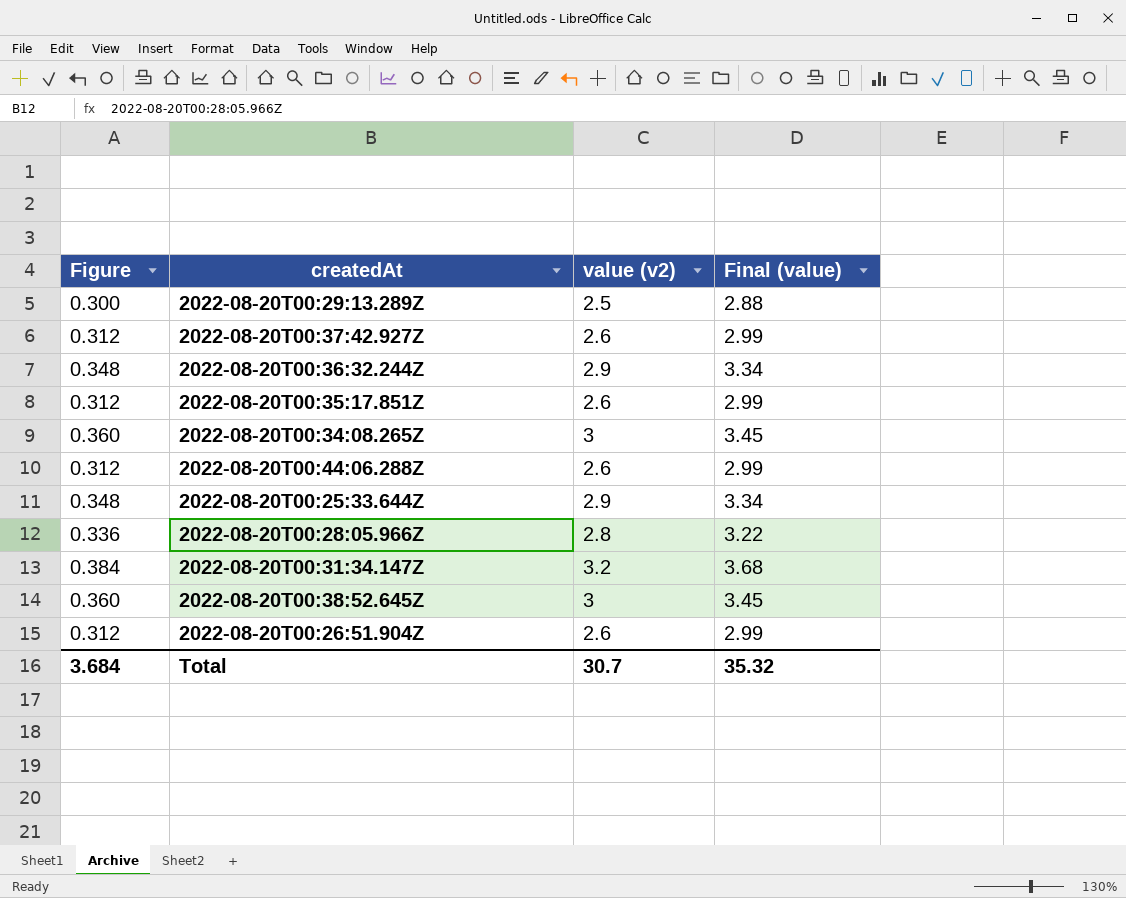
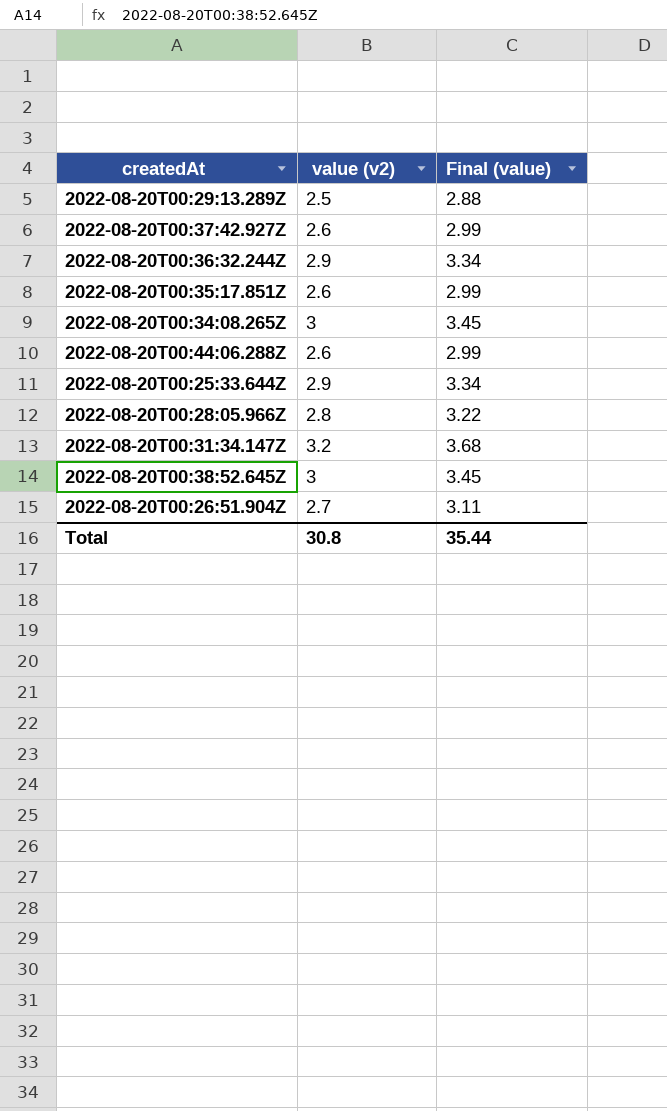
column Figure | formula: [value (v2)] * 0.12 -> none
2022-08-20T00:26:51.904Z | value (v2): 2.6 -> 2.7
2022-08-20T00:26:51.904Z | Final (value): 2.99 -> 3.11
Total | value (v2): 30.7 -> 30.8
Total | Final (value): 35.32 -> 35.44

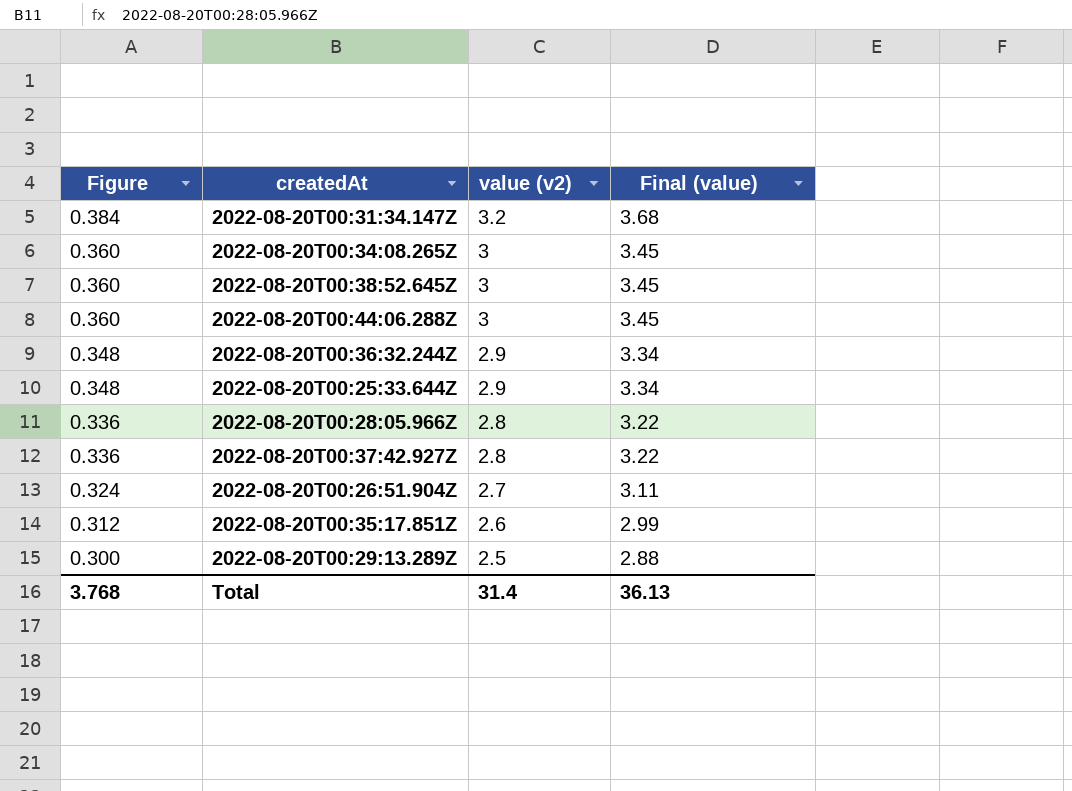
row order: none -> Figure descending
column Figure | formula: none -> [value (v2)] * 0.12
2022-08-20T00:44:06.288Z | value (v2): 2.6 -> 3
2022-08-20T00:44:06.288Z | Final (value): 2.99 -> 3.45
2022-08-20T00:37:42.927Z | value (v2): 2.6 -> 2.8
2022-08-20T00:37:42.927Z | Final (value): 2.99 -> 3.22
Total | value (v2): 30.8 -> 31.4
Total | Final (value): 35.44 -> 36.13

